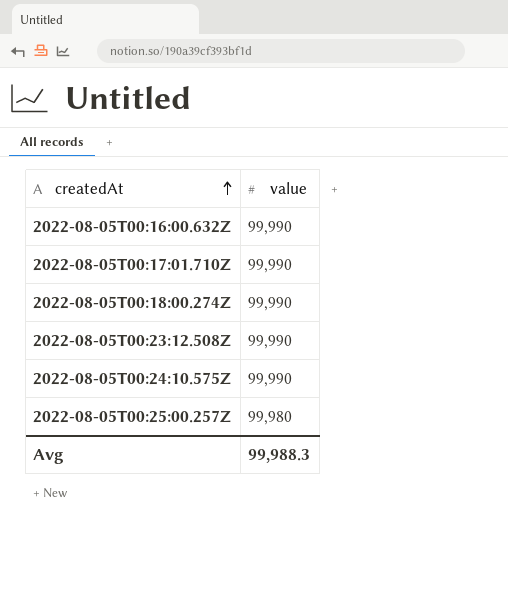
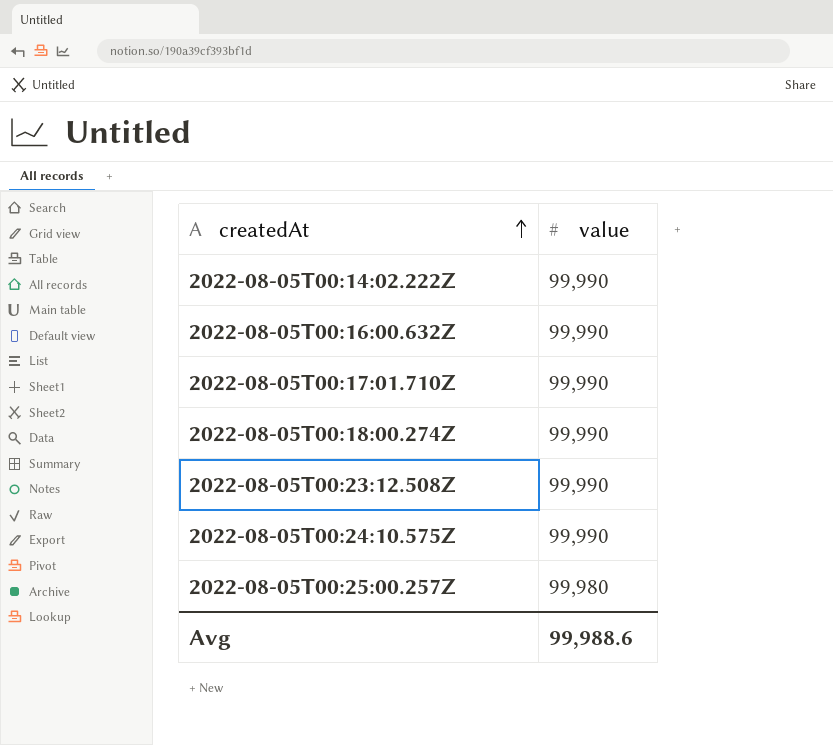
row 2022-08-05T00:14:02.222Z: none -> 99,990
Avg | value: 99,988.3 -> 99,988.6

